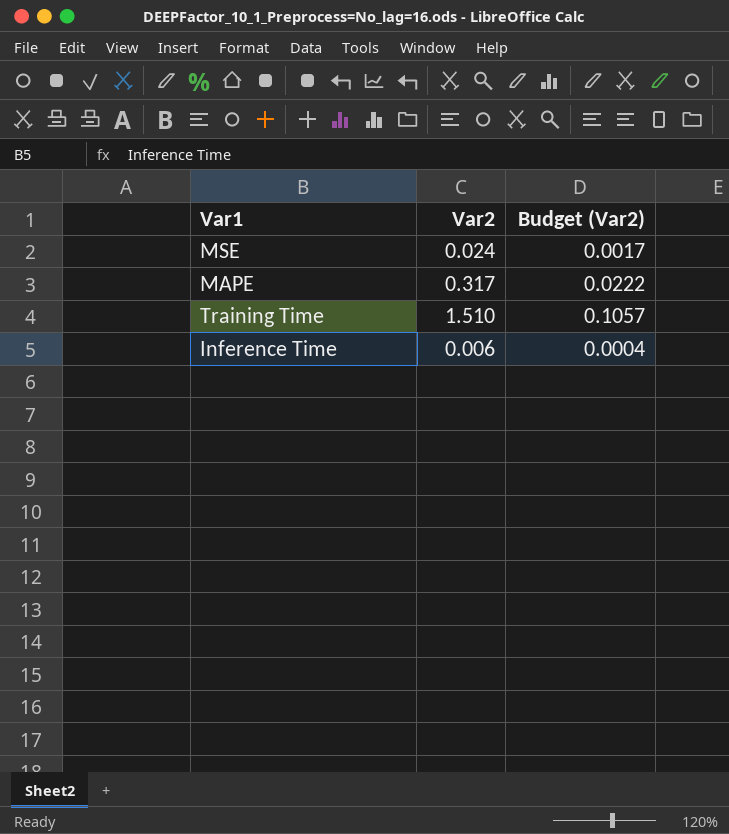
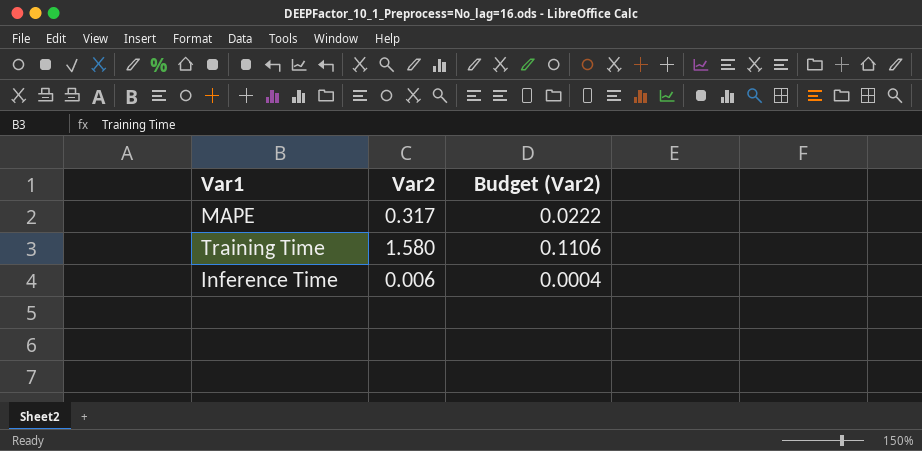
row MSE: 0.024 | 0.0017 -> none
Training Time | Var2: 1.510 -> 1.580
Training Time | Budget (Var2): 0.1057 -> 0.1106

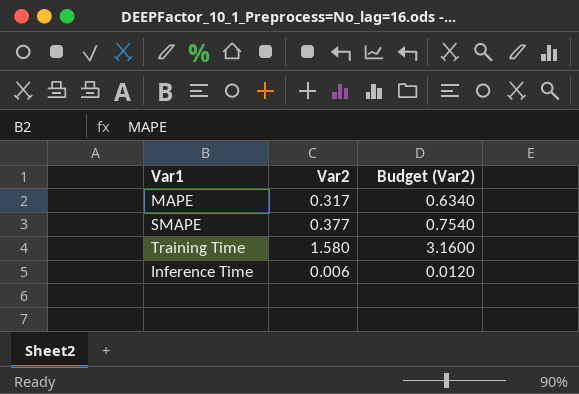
column Budget (Var2) | formula: [Var2] * 0.07 -> [Var2] * 2
row SMAPE: none -> 0.377 | 0.7540

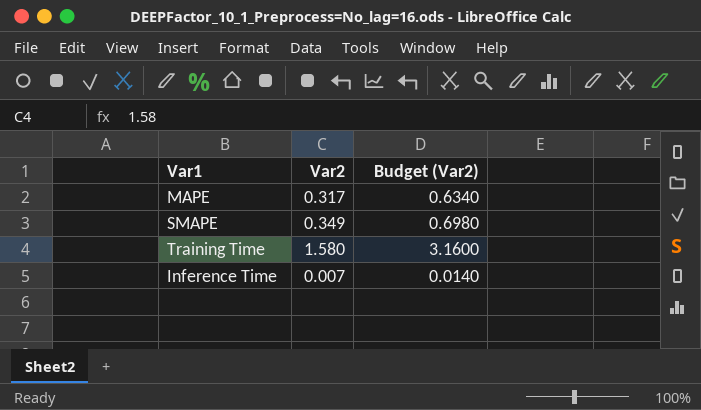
SMAPE | Var2: 0.377 -> 0.349
SMAPE | Budget (Var2): 0.7540 -> 0.6980
Inference Time | Var2: 0.006 -> 0.007
Inference Time | Budget (Var2): 0.0120 -> 0.0140

